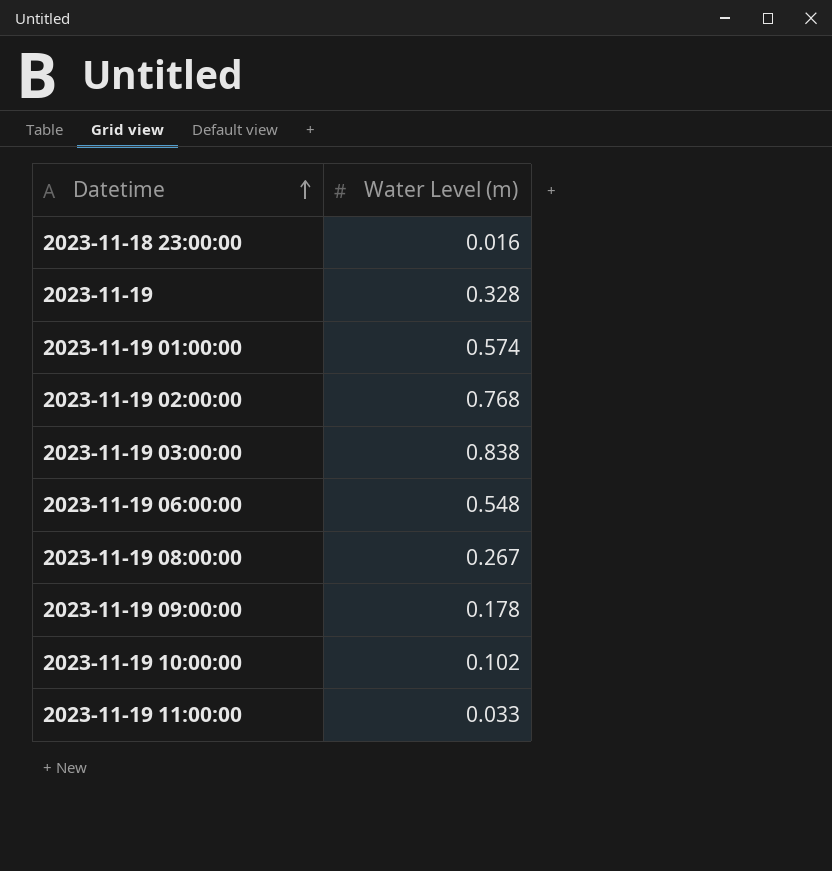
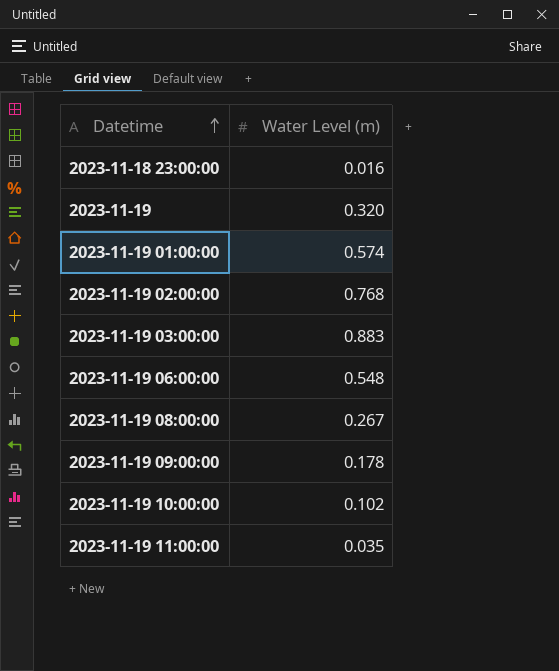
2023-11-19 | Water Level (m): 0.328 -> 0.320
2023-11-19 03:00:00 | Water Level (m): 0.838 -> 0.883
2023-11-19 11:00:00 | Water Level (m): 0.033 -> 0.035

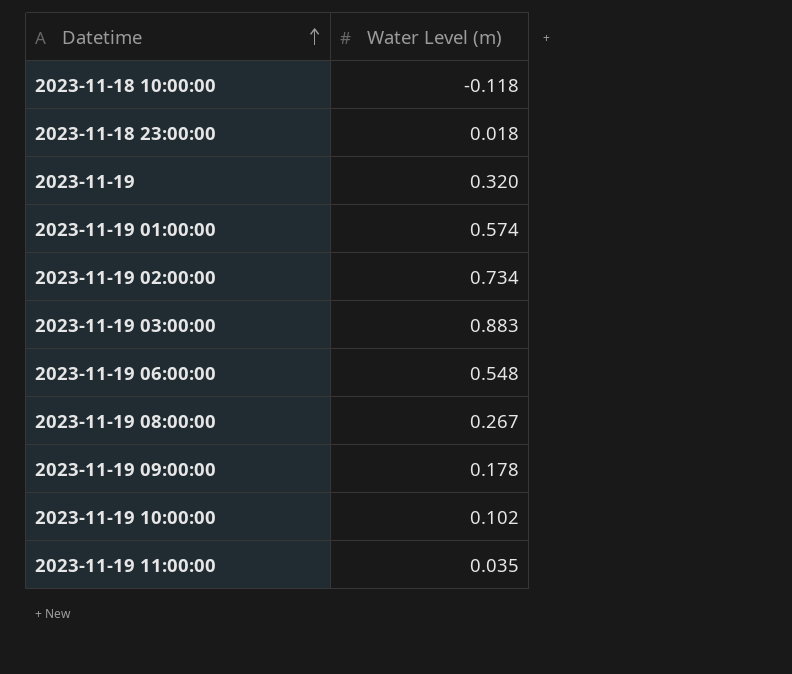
row 2023-11-18 10:00:00: none -> -0.118
2023-11-18 23:00:00 | Water Level (m): 0.016 -> 0.018
2023-11-19 02:00:00 | Water Level (m): 0.768 -> 0.734

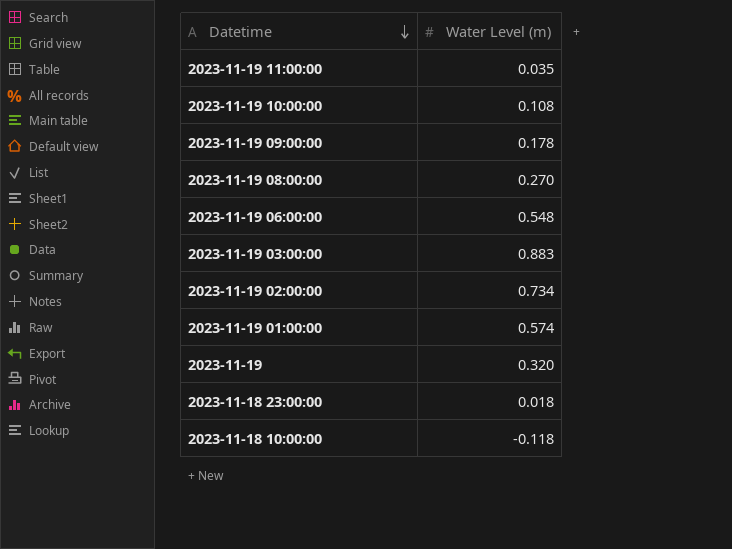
row order: Datetime ascending -> Datetime descending
2023-11-19 10:00:00 | Water Level (m): 0.102 -> 0.108
2023-11-19 08:00:00 | Water Level (m): 0.267 -> 0.270

